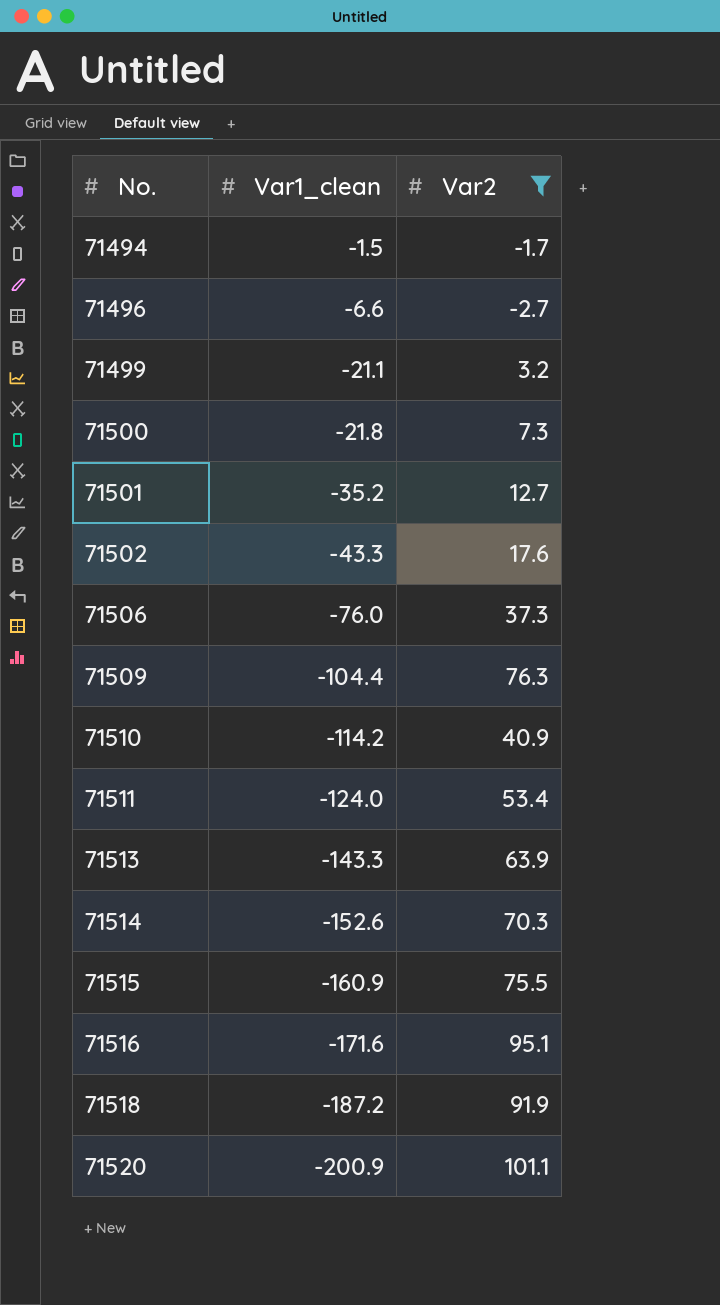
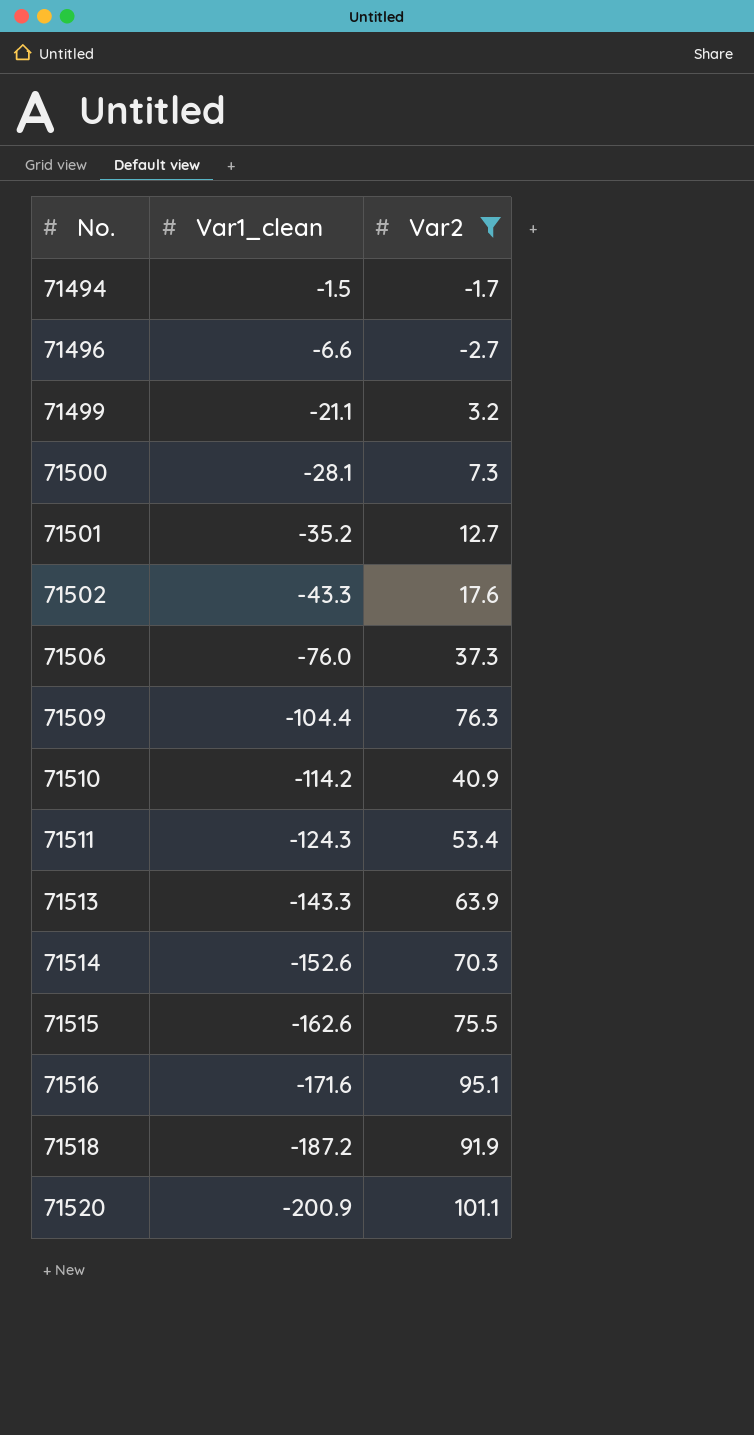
71500 | Var1_clean: -21.8 -> -28.1
71511 | Var1_clean: -124.0 -> -124.3
71515 | Var1_clean: -160.9 -> -162.6

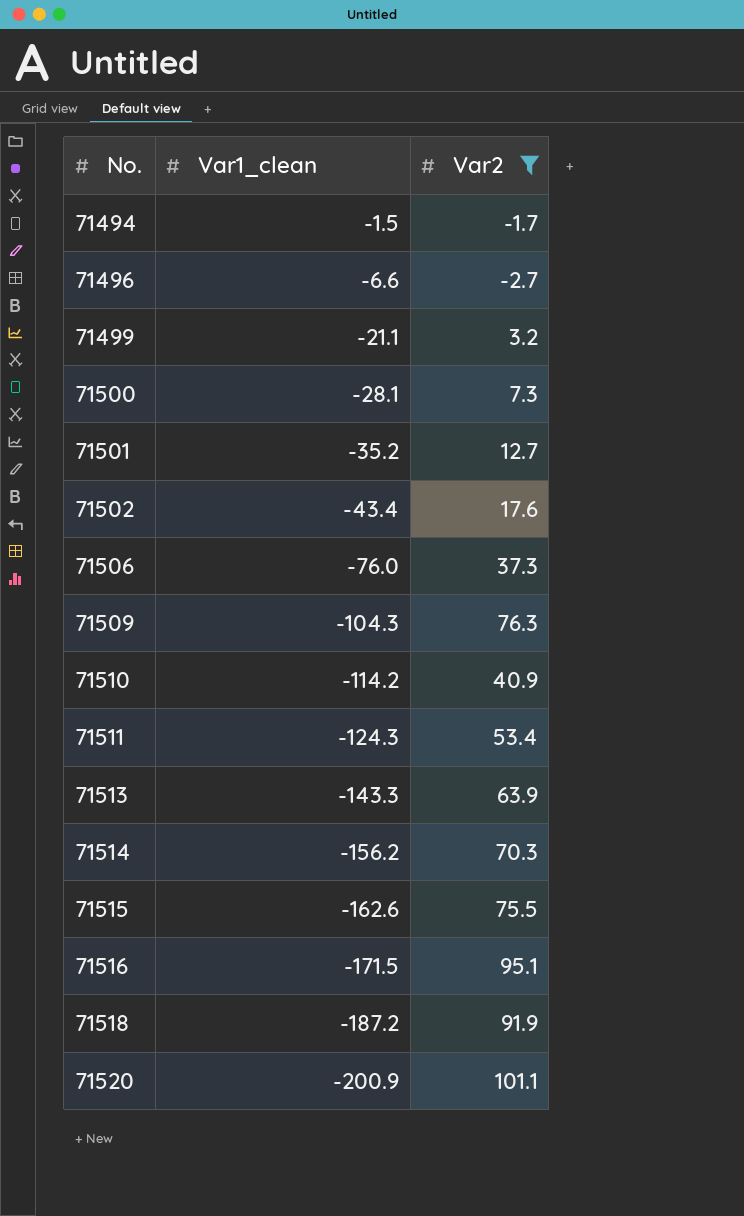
71502 | Var1_clean: -43.3 -> -43.4
71509 | Var1_clean: -104.4 -> -104.3
71514 | Var1_clean: -152.6 -> -156.2
71516 | Var1_clean: -171.6 -> -171.5

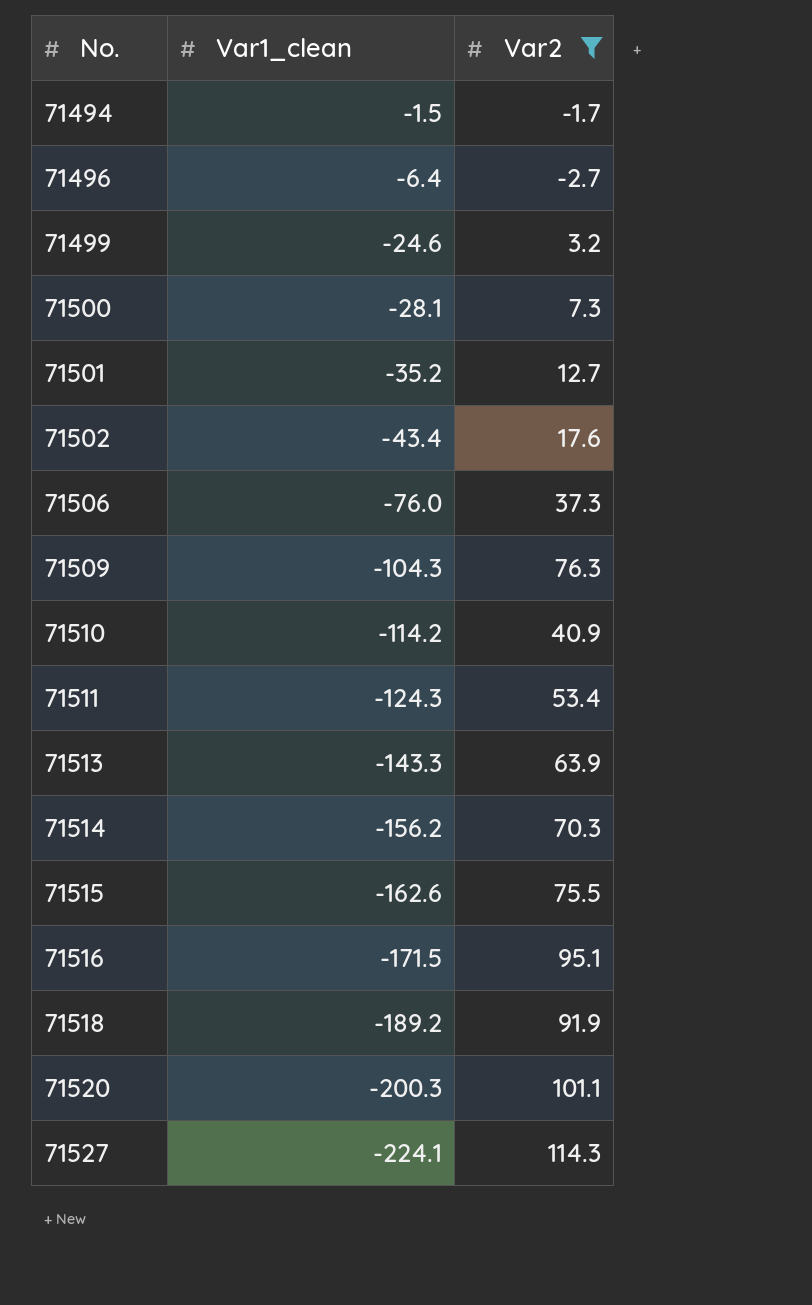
71496 | Var1_clean: -6.6 -> -6.4
71499 | Var1_clean: -21.1 -> -24.6
71518 | Var1_clean: -187.2 -> -189.2
71520 | Var1_clean: -200.9 -> -200.3
row 71527: none -> -224.1 | 114.3

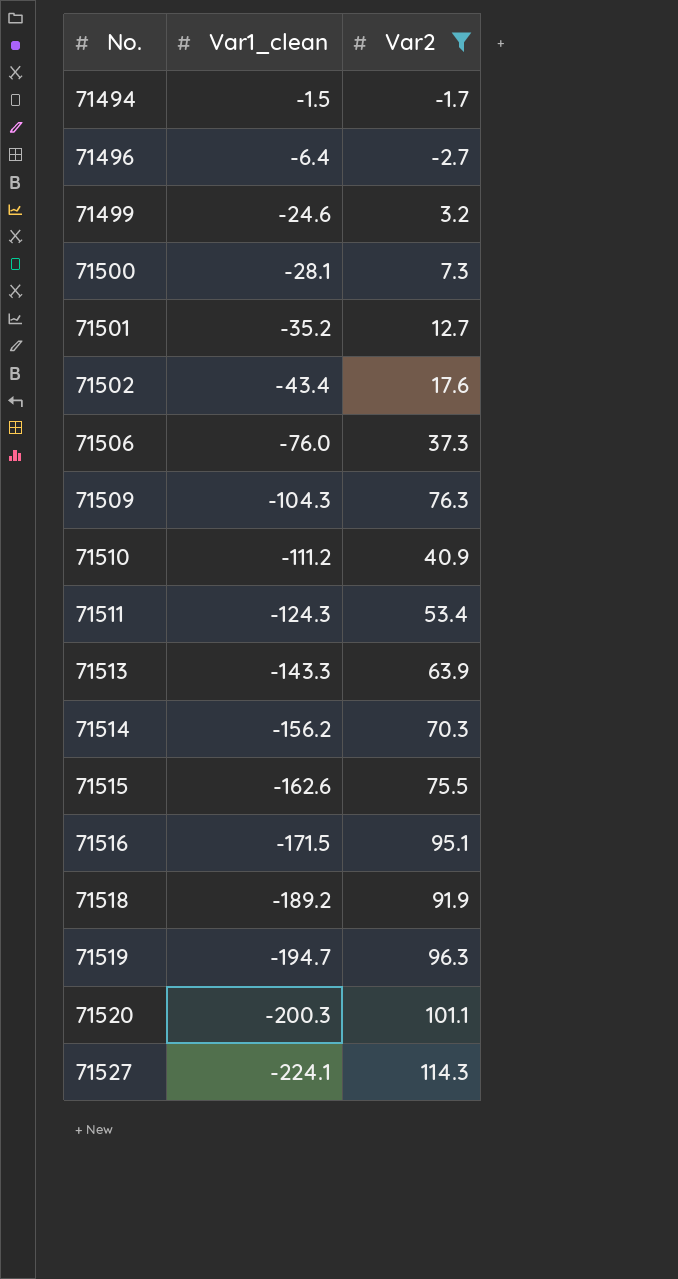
71510 | Var1_clean: -114.2 -> -111.2
row 71519: none -> -194.7 | 96.3

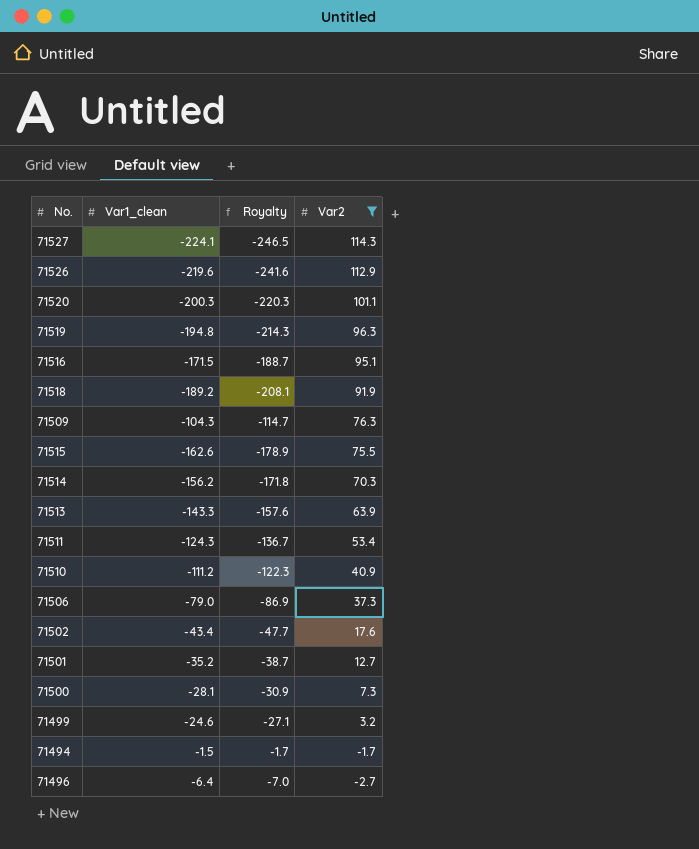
row order: No. ascending -> Var2 descending
column Royalty | formula: none -> [Var1_clean] * 1.1
row 71526: none -> -219.6 | -241.6 | 112.9
71519 | Var1_clean: -194.7 -> -194.8
71506 | Var1_clean: -76.0 -> -79.0

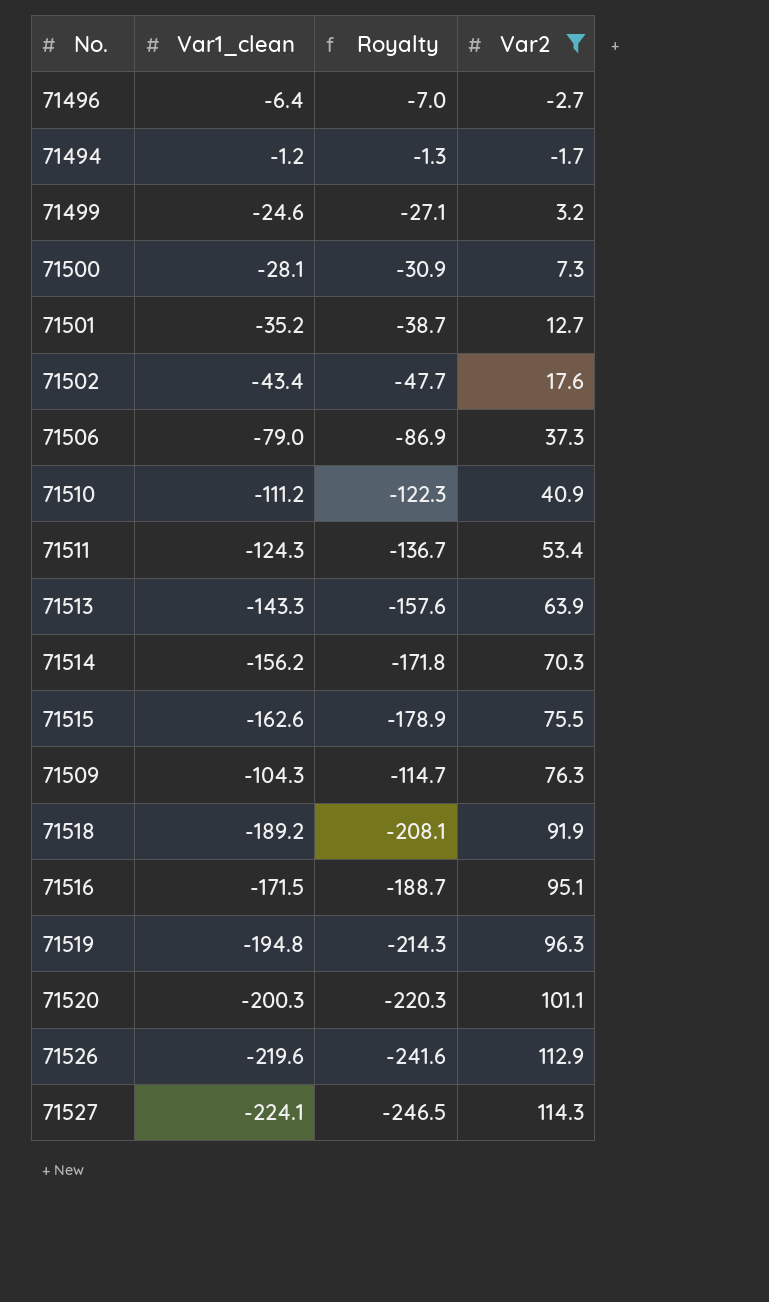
row order: Var2 descending -> Var2 ascending
71494 | Var1_clean: -1.5 -> -1.2
71494 | Royalty: -1.7 -> -1.3

